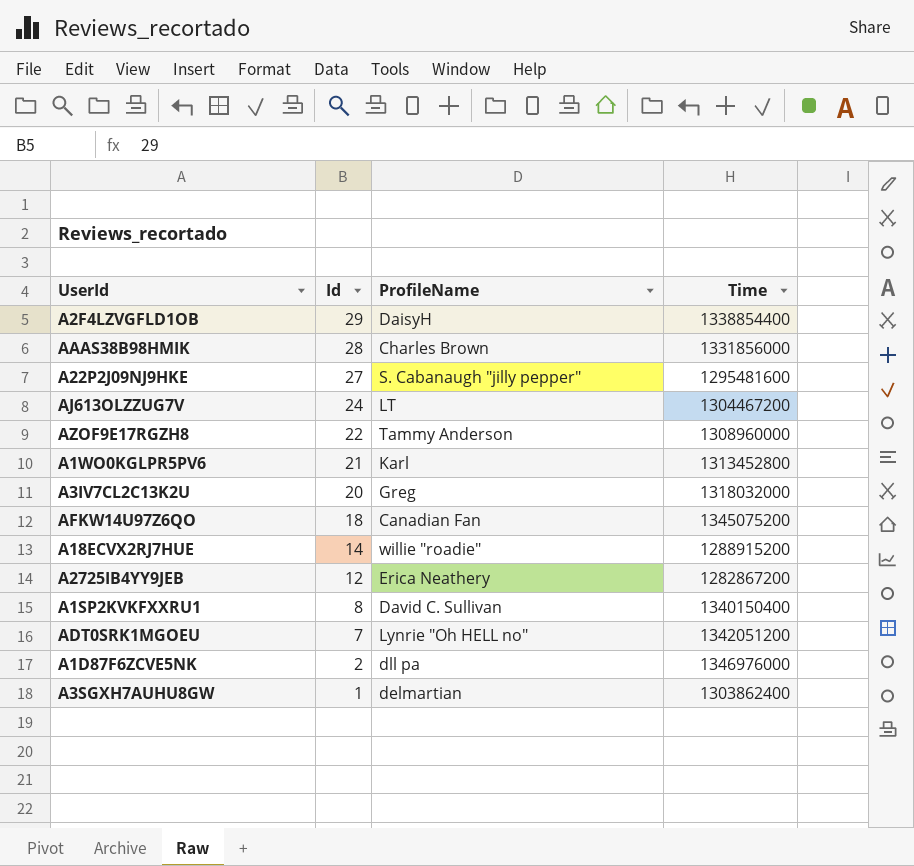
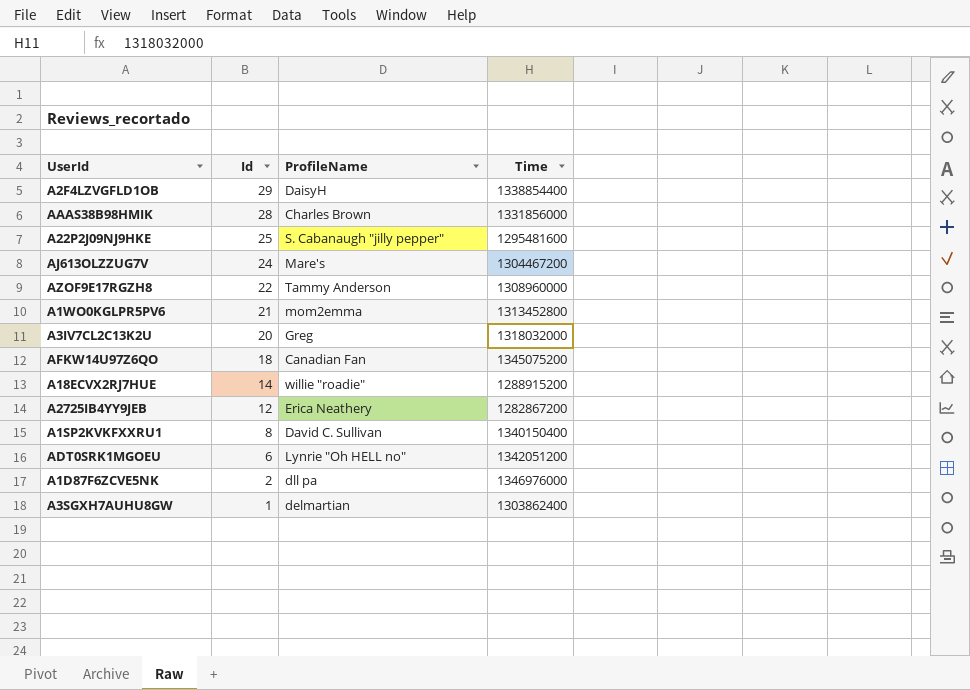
A22P2J09NJ9HKE | Id: 27 -> 25
AJ613OLZZUG7V | ProfileName: LT -> Mare's
A1WO0KGLPR5PV6 | ProfileName: Karl -> mom2emma
ADT0SRK1MGOEU | Id: 7 -> 6

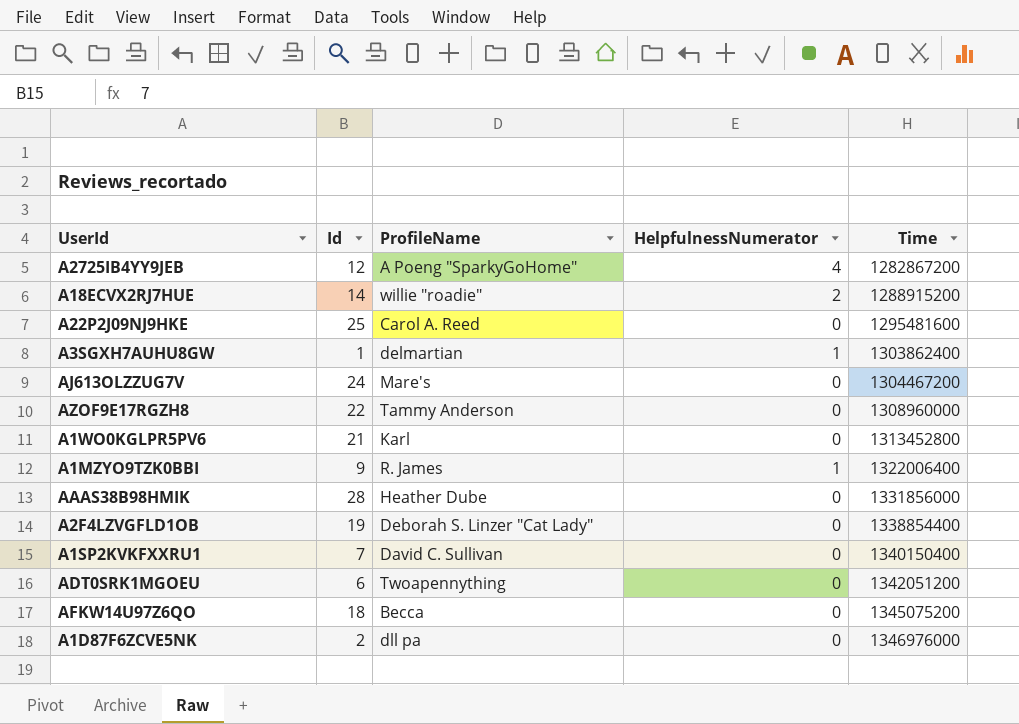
row order: Id descending -> Time ascending
column HelpfulnessNumerator | position: none -> 4
row A3IV7CL2C13K2U: 20 | Greg | 1318032000 -> none
A2725IB4YY9JEB | ProfileName: Erica Neathery -> A Poeng "SparkyGoHome"
A22P2J09NJ9HKE | ProfileName: S. Cabanaugh "jilly pepper" -> Carol A. Reed
A1WO0KGLPR5PV6 | ProfileName: mom2emma -> Karl
row A1MZYO9TZK0BBI: none -> 9 | R. James | 1 | 1322006400
AAAS38B98HMIK | ProfileName: Charles Brown -> Heather Dube
A2F4LZVGFLD1OB | Id: 29 -> 19
A2F4LZVGFLD1OB | ProfileName: DaisyH -> Deborah S. Linzer "Cat Lady"
A1SP2KVKFXXRU1 | Id: 8 -> 7
ADT0SRK1MGOEU | ProfileName: Lynrie "Oh HELL no" -> Twoapennything
AFKW14U97Z6QO | ProfileName: Canadian Fan -> Becca

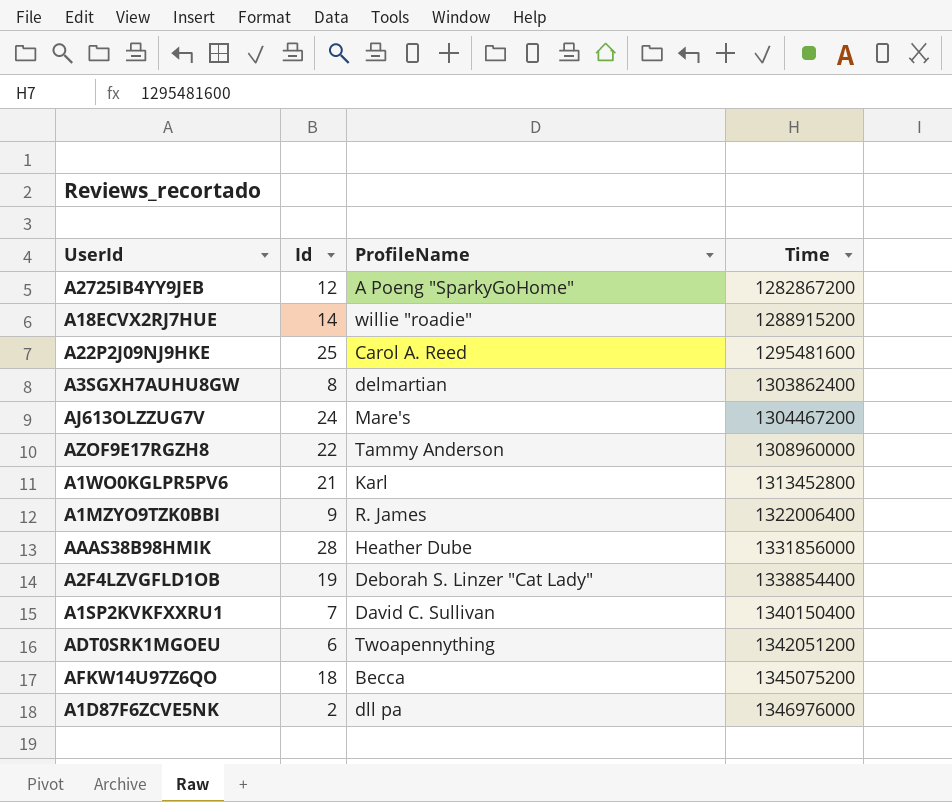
column HelpfulnessNumerator | position: 4 -> none
A3SGXH7AUHU8GW | Id: 1 -> 8

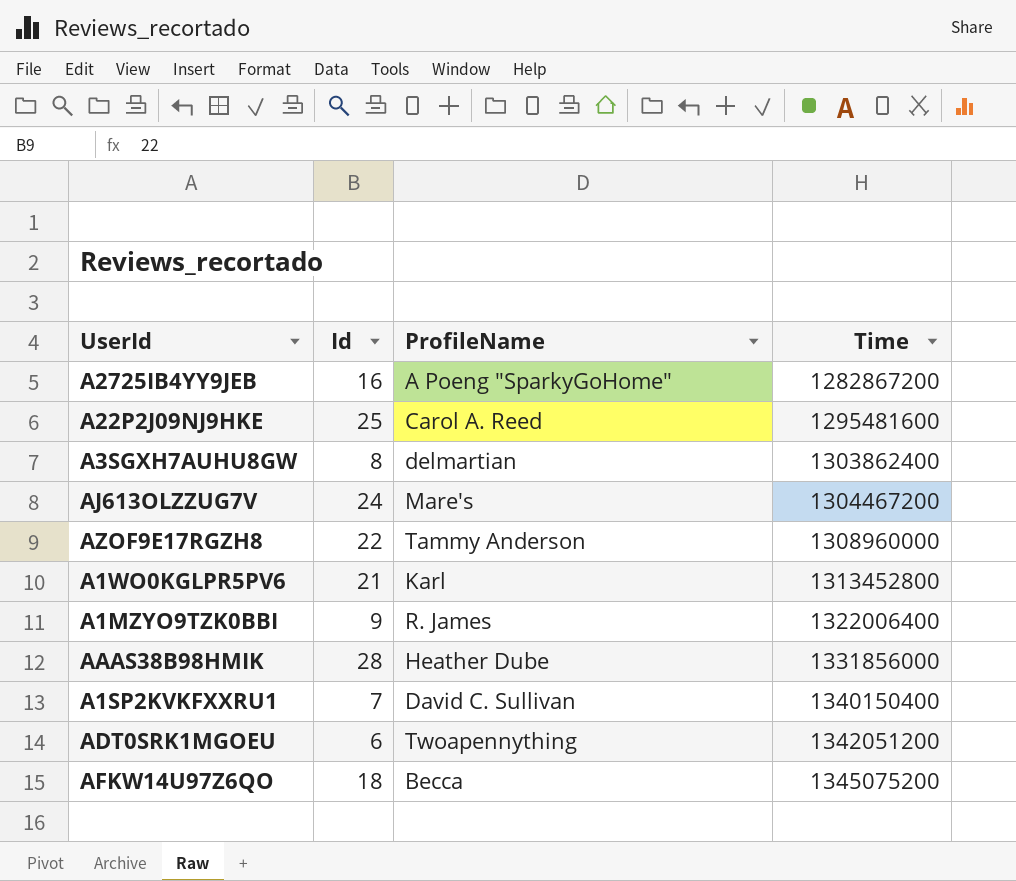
row A18ECVX2RJ7HUE: 14 | willie "roadie" | 1288915200 -> none
row A2F4LZVGFLD1OB: 19 | Deborah S. Linzer "Cat Lady" | 1338854400 -> none
row A1D87F6ZCVE5NK: 2 | dll pa | 1346976000 -> none
A2725IB4YY9JEB | Id: 12 -> 16

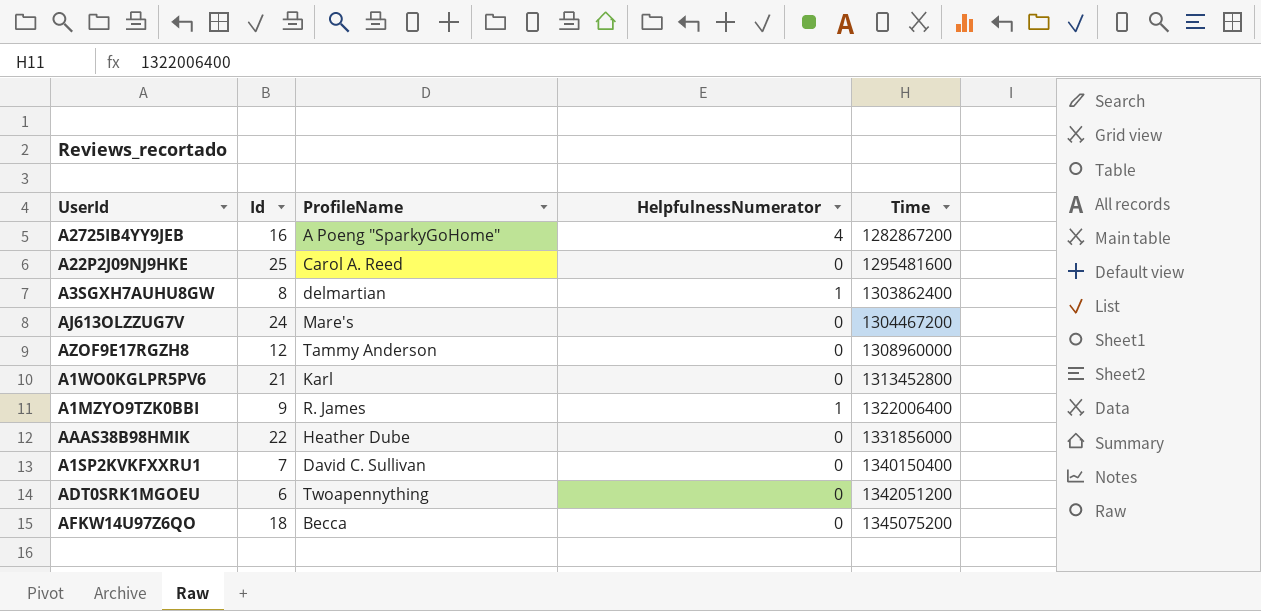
column HelpfulnessNumerator | position: none -> 4
AZOF9E17RGZH8 | Id: 22 -> 12
AAAS38B98HMIK | Id: 28 -> 22

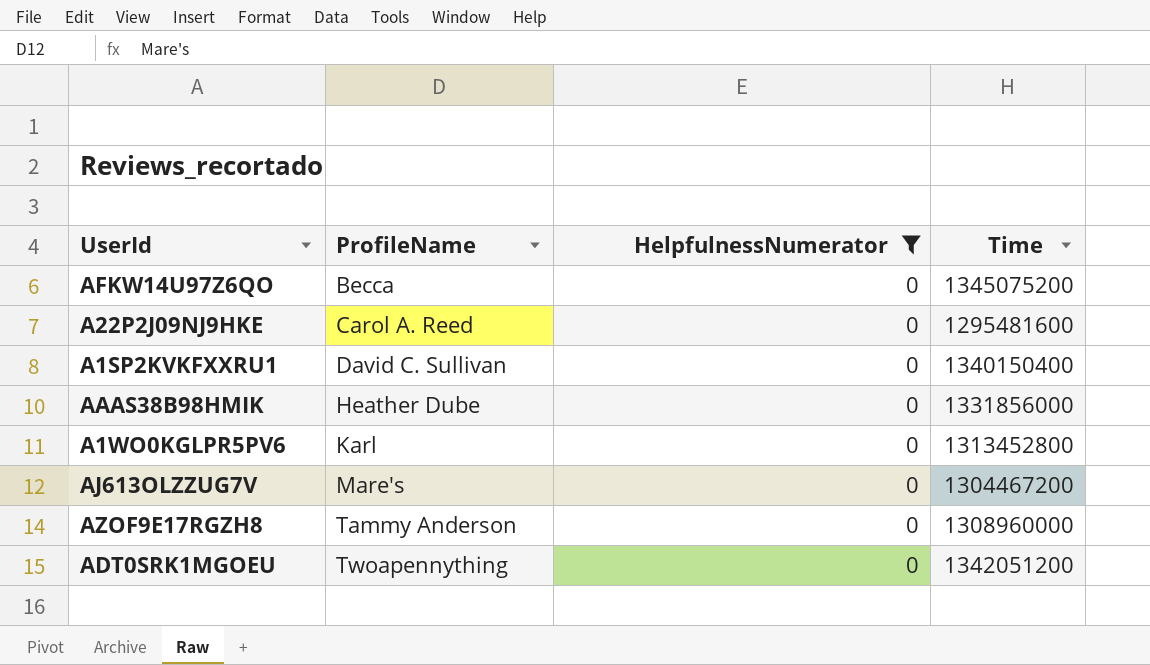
filter: none -> HelpfulnessNumerator = 0
row order: Time ascending -> ProfileName ascending
column Id | position: 2 -> none

